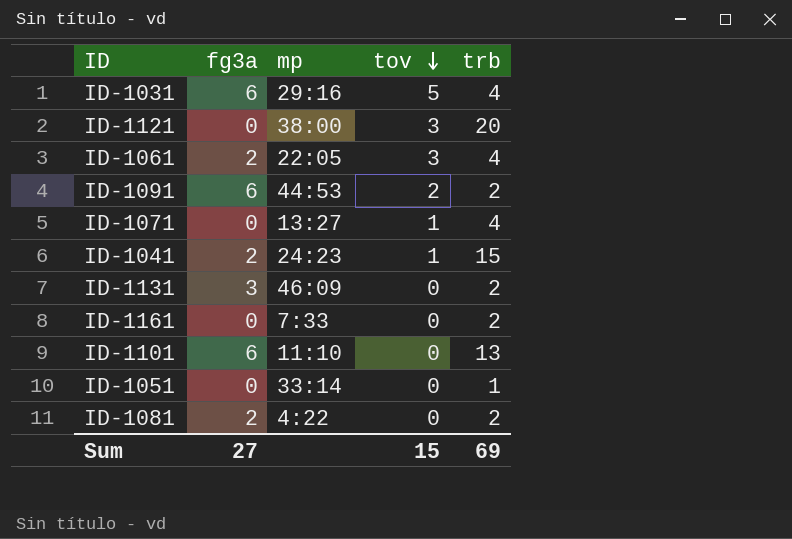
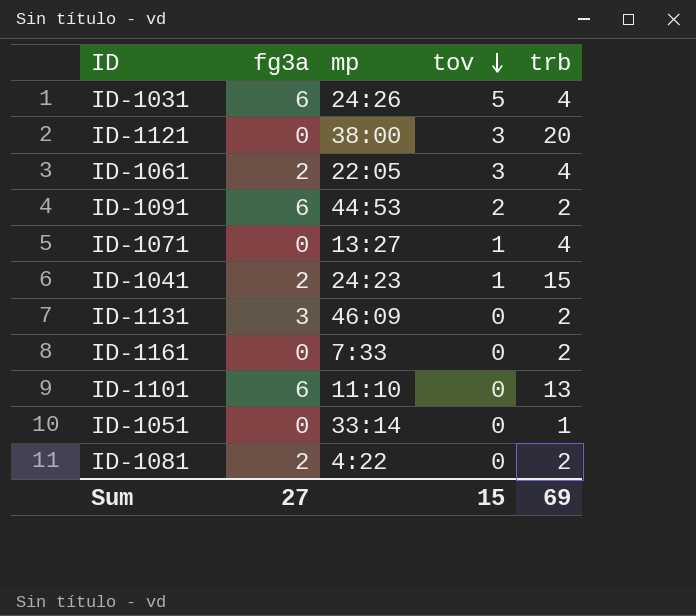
ID-1031 | mp: 29:16 -> 24:26

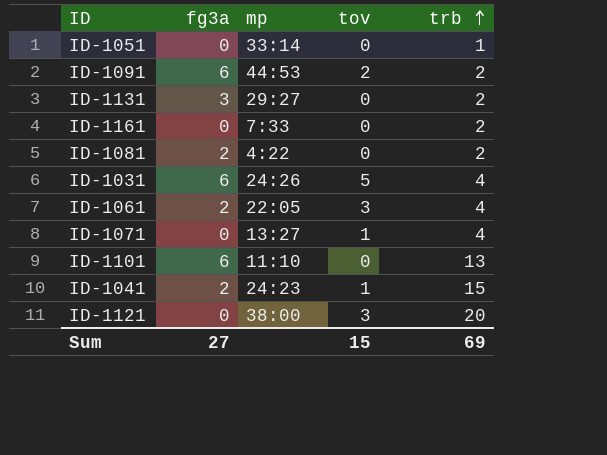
row order: tov descending -> trb ascending
ID-1131 | mp: 46:09 -> 29:27

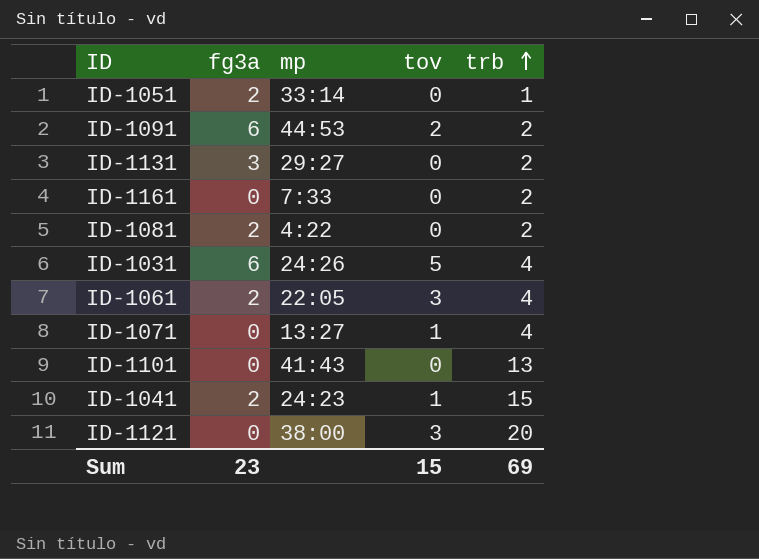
ID-1051 | fg3a: 0 -> 2
ID-1101 | fg3a: 6 -> 0
ID-1101 | mp: 11:10 -> 41:43
Sum | fg3a: 27 -> 23

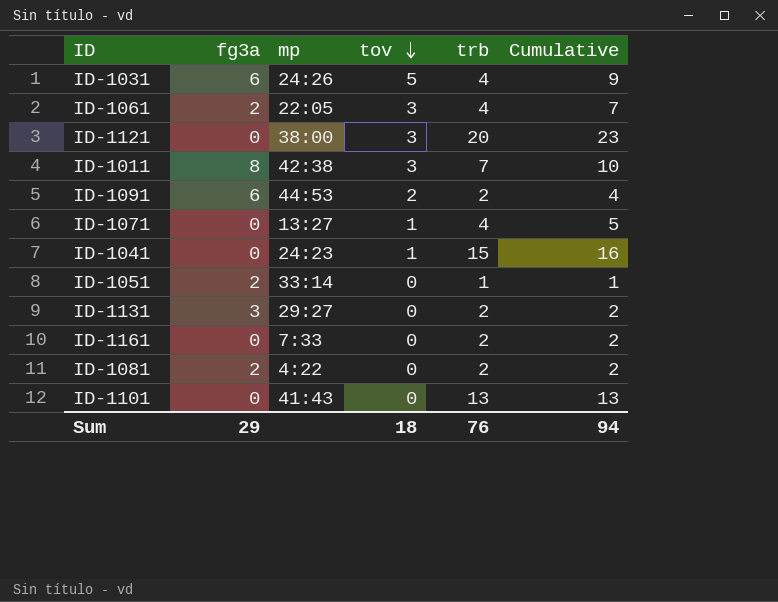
row order: trb ascending -> tov descending
column Cumulative | formula: none -> [tov] + [trb]
row ID-1011: none -> 8 | 42:38 | 3 | 7 | 10
ID-1041 | fg3a: 2 -> 0
Sum | fg3a: 23 -> 29
Sum | tov: 15 -> 18
Sum | trb: 69 -> 76

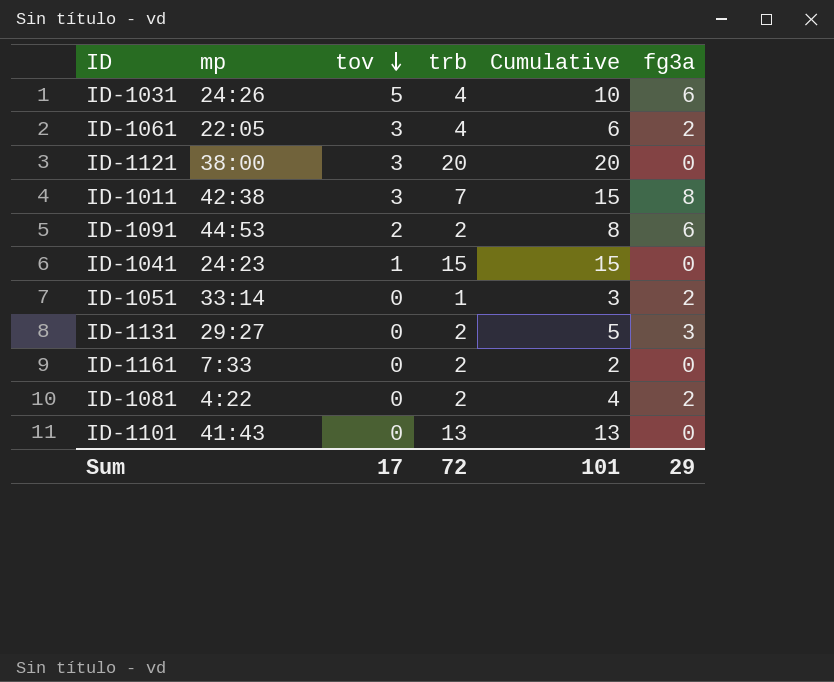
column Cumulative | formula: [tov] + [trb] -> [trb] + [fg3a]
column fg3a | position: 2 -> 6
row ID-1071: 0 | 13:27 | 1 | 4 | 5 -> none
Sum | tov: 18 -> 17
Sum | trb: 76 -> 72
Sum | Cumulative: 94 -> 101

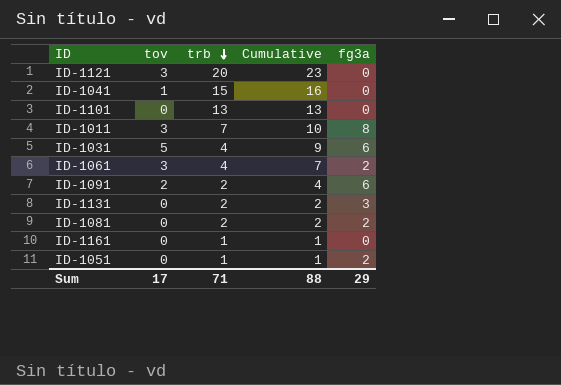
row order: tov descending -> trb descending
column mp | position: 2 -> none
column Cumulative | formula: [trb] + [fg3a] -> [tov] + [trb]
ID-1161 | trb: 2 -> 1
Sum | trb: 72 -> 71
Sum | Cumulative: 101 -> 88

